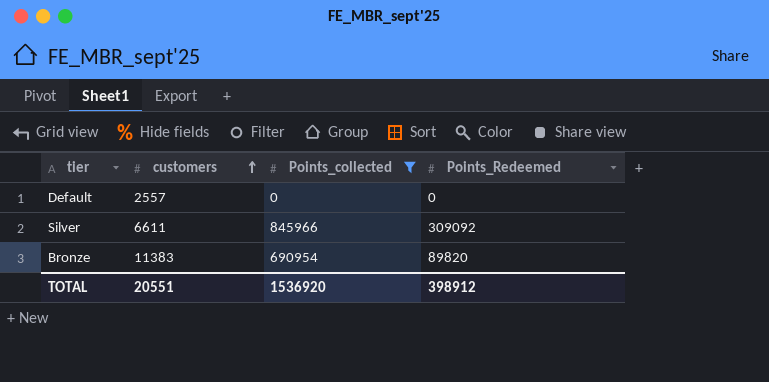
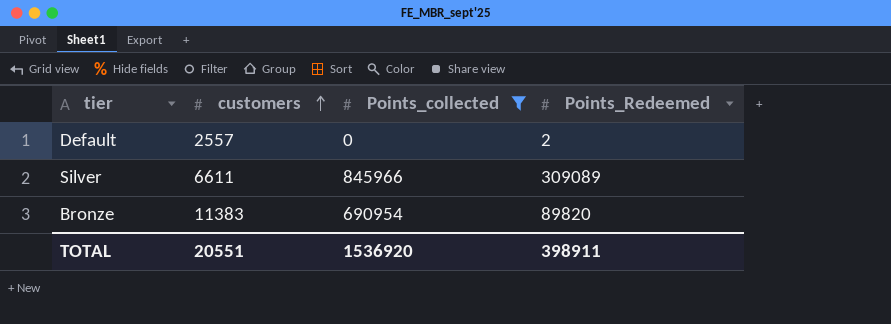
Default | Points_Redeemed: 0 -> 2
Silver | Points_Redeemed: 309092 -> 309089
TOTAL | Points_Redeemed: 398912 -> 398911

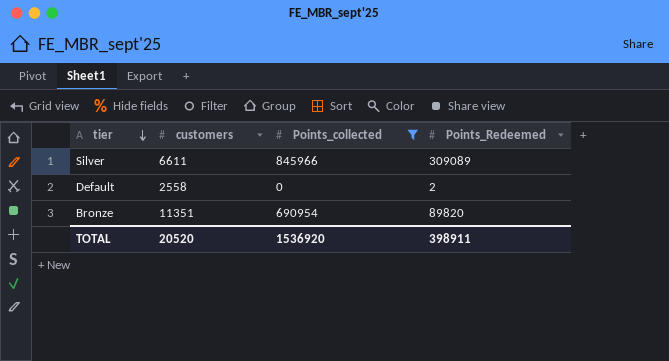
row order: customers ascending -> tier descending
Default | customers: 2557 -> 2558
Bronze | customers: 11383 -> 11351
TOTAL | customers: 20551 -> 20520

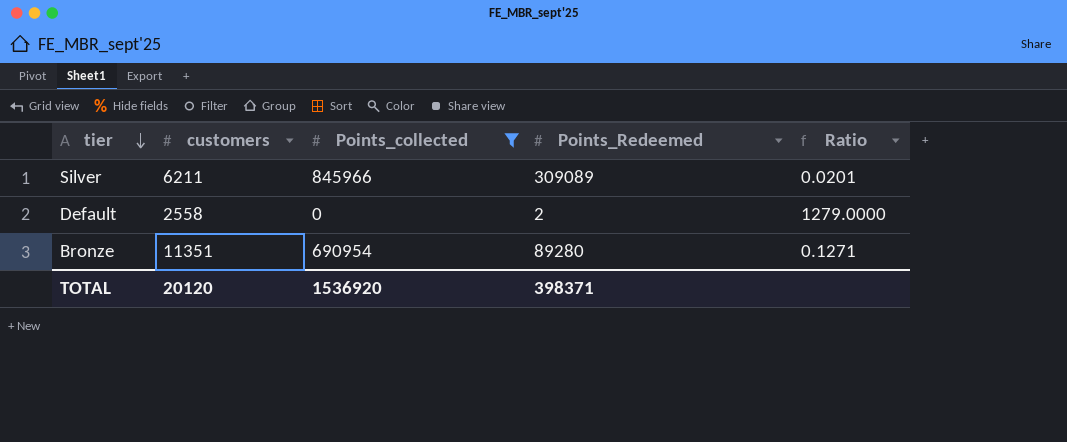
column Ratio | formula: none -> [customers] / [Points_Redeemed]
Silver | customers: 6611 -> 6211
Bronze | Points_Redeemed: 89820 -> 89280
TOTAL | customers: 20520 -> 20120
TOTAL | Points_Redeemed: 398911 -> 398371

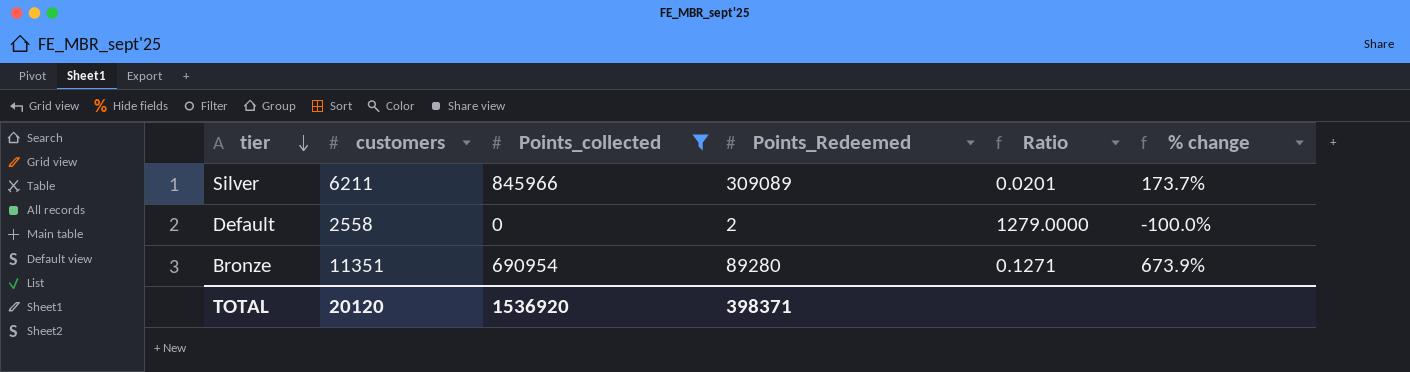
column % change | formula: none -> ([Points_collected] - [Points_Redeemed]) / [Points_Redeemed]

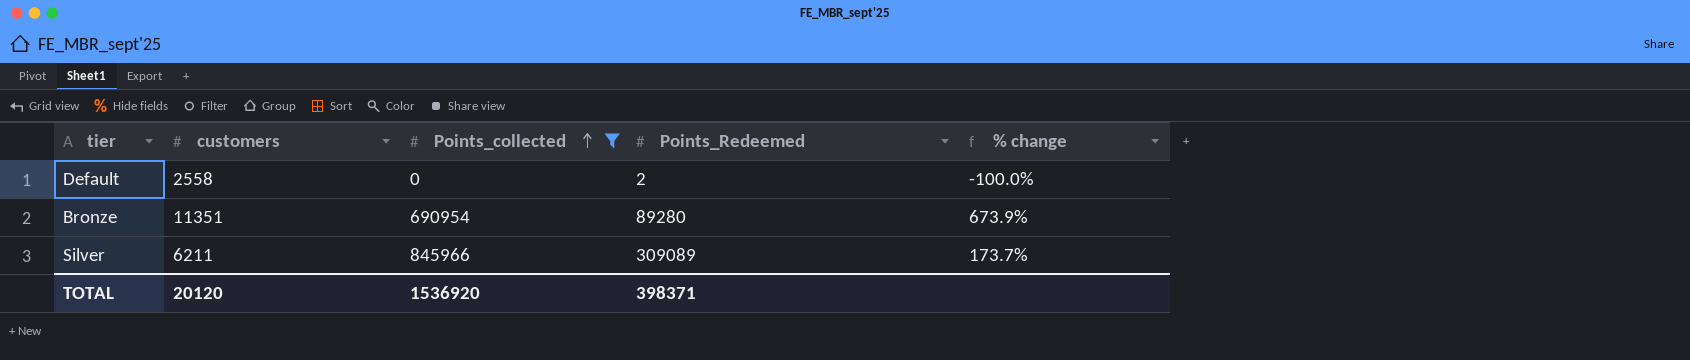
row order: tier descending -> Points_collected ascending
column Ratio | formula: [customers] / [Points_Redeemed] -> none

